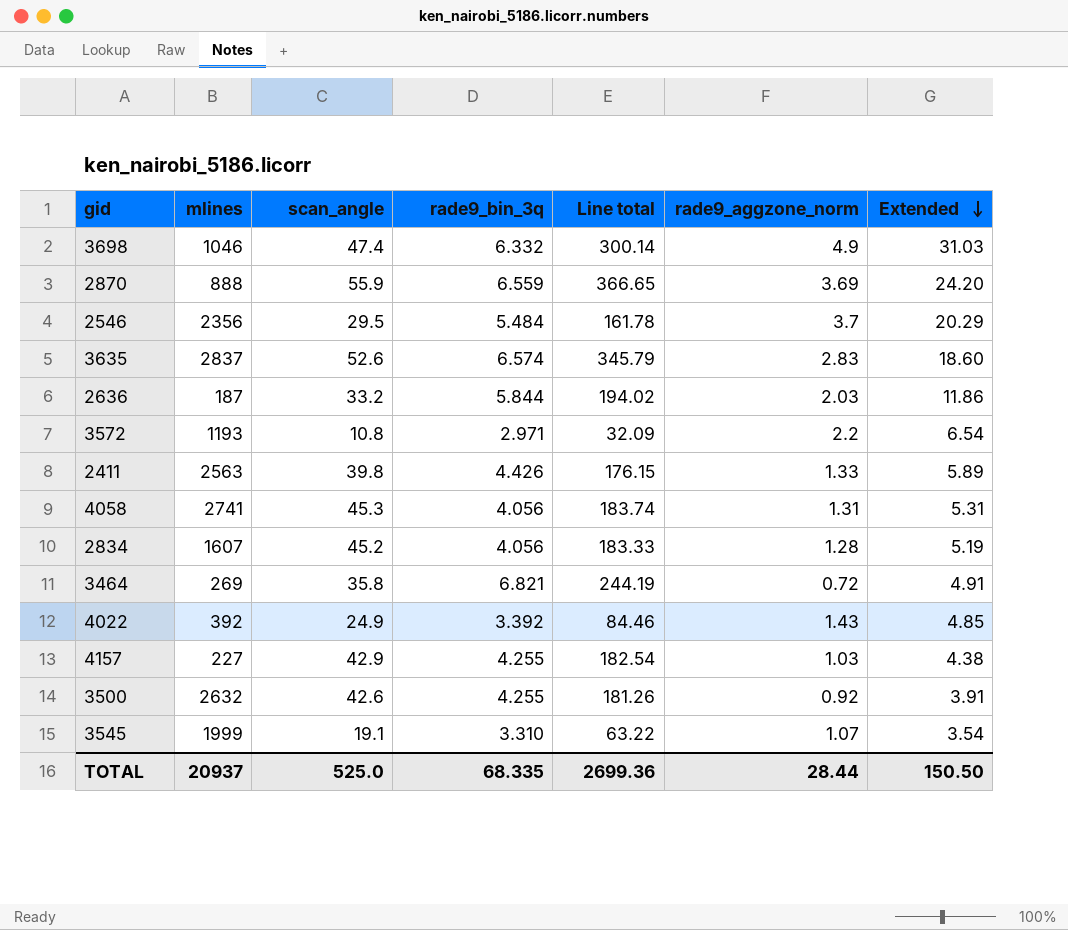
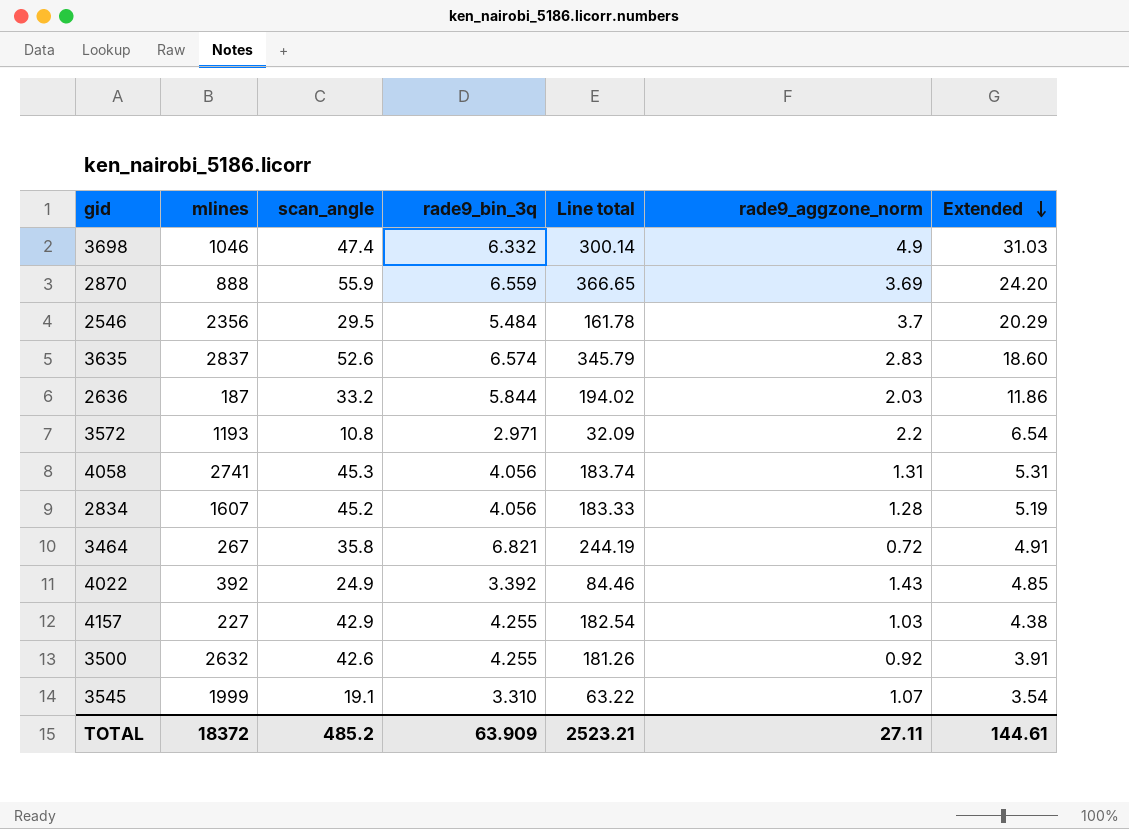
row 2411: 2563 | 39.8 | 4.426 | 176.15 | 1.33 | 5.89 -> none
3464 | mlines: 269 -> 267
TOTAL | mlines: 20937 -> 18372
TOTAL | scan_angle: 525.0 -> 485.2
TOTAL | rade9_bin_3q: 68.335 -> 63.909
TOTAL | Line total: 2699.36 -> 2523.21
TOTAL | rade9_aggzone_norm: 28.44 -> 27.11
TOTAL | Extended: 150.50 -> 144.61

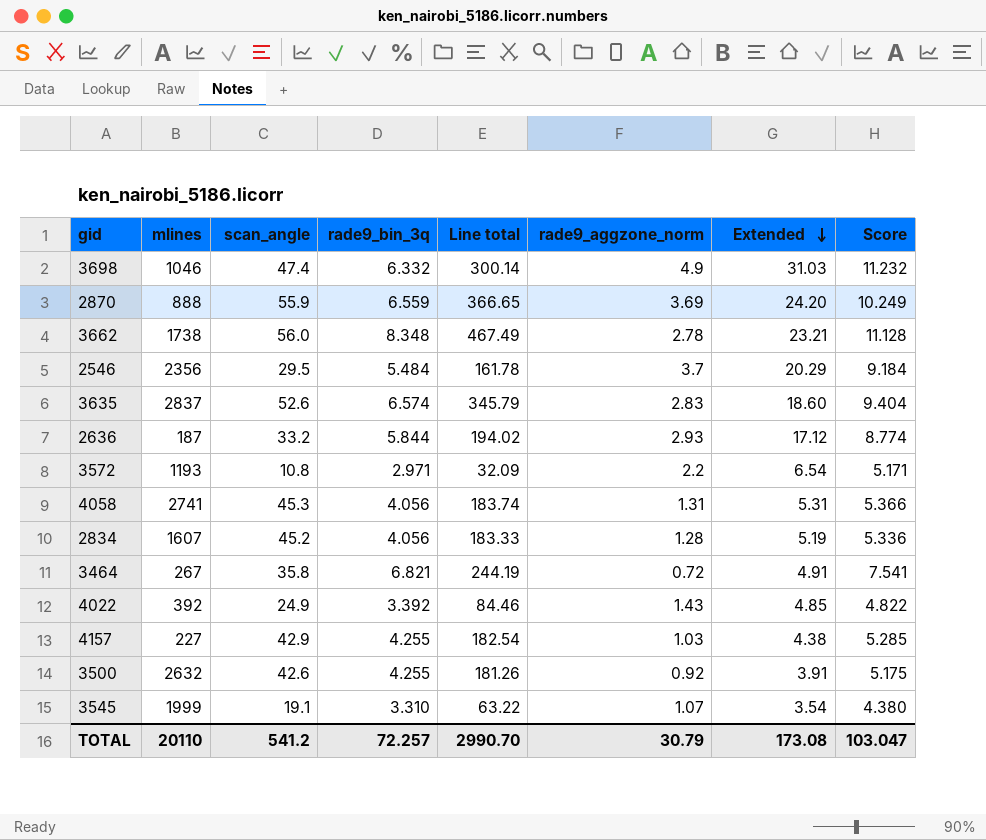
column Score | formula: none -> [rade9_bin_3q] + [rade9_aggzone_norm]
row 3662: none -> 1738 | 56.0 | 8.348 | 467.49 | 2.78 | 23.21 | 11.128
2636 | rade9_aggzone_norm: 2.03 -> 2.93
2636 | Extended: 11.86 -> 17.12
TOTAL | mlines: 18372 -> 20110
TOTAL | scan_angle: 485.2 -> 541.2
TOTAL | rade9_bin_3q: 63.909 -> 72.257
TOTAL | Line total: 2523.21 -> 2990.70
TOTAL | rade9_aggzone_norm: 27.11 -> 30.79
TOTAL | Extended: 144.61 -> 173.08

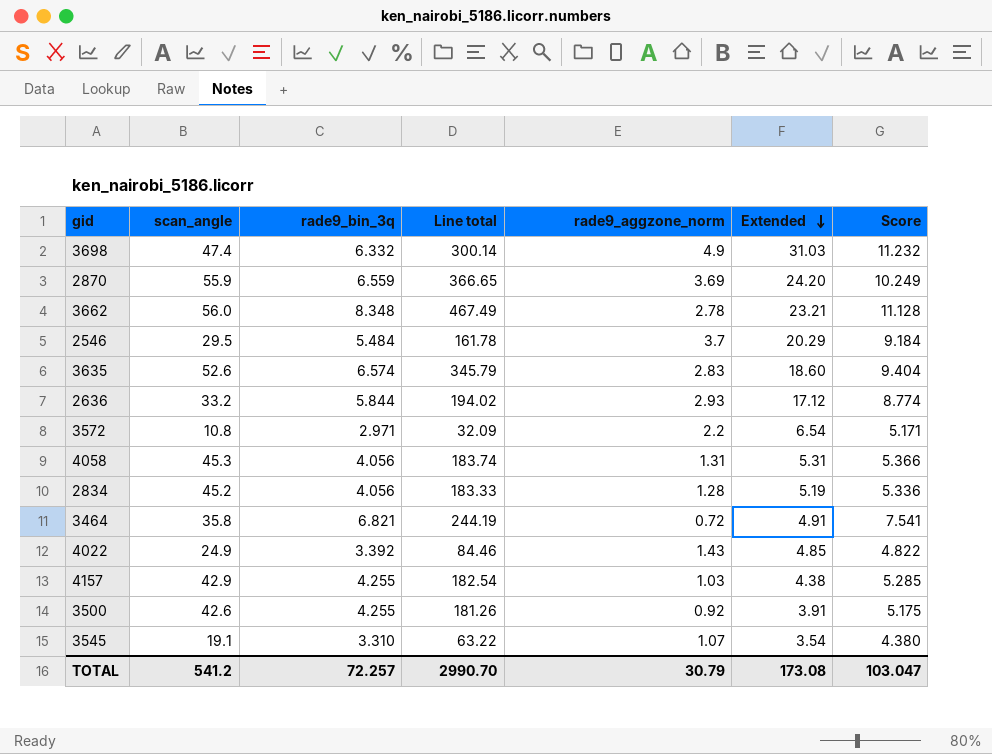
column mlines | position: 2 -> none

